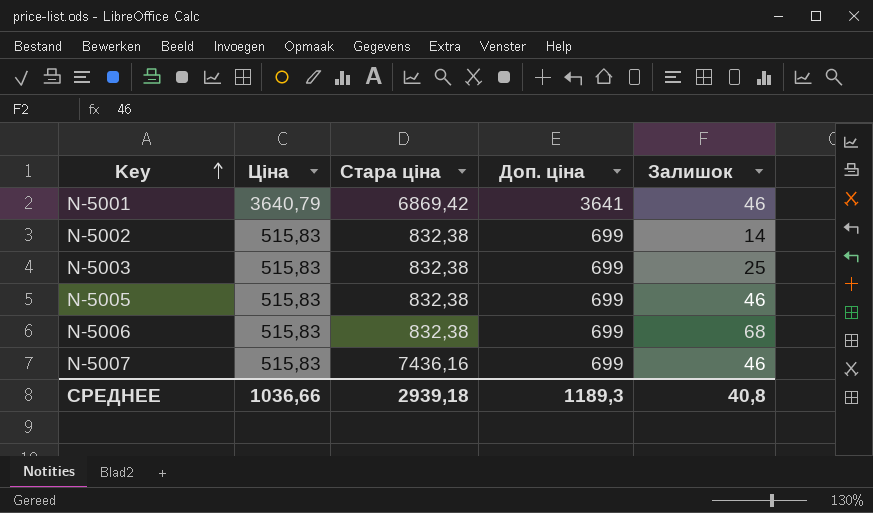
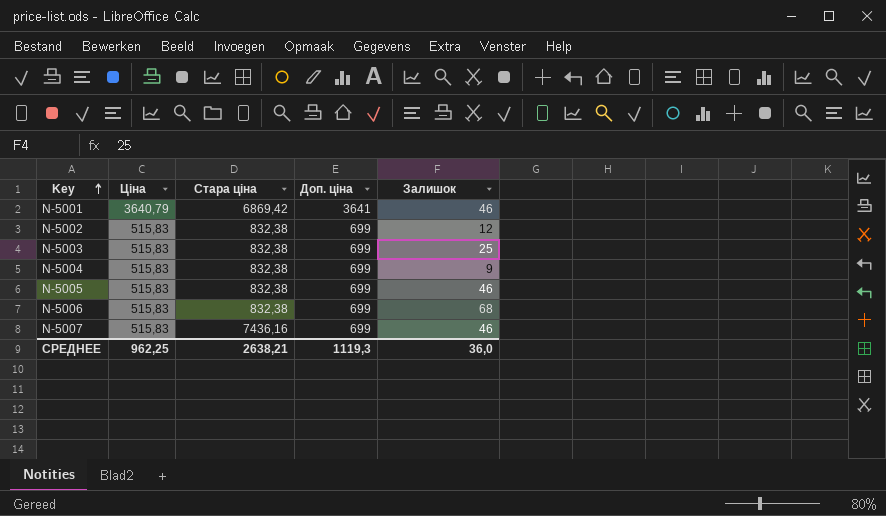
N-5002 | Залишок: 14 -> 12
row N-5004: none -> 515,83 | 832,38 | 699 | 9
СРЕДНЕЕ | Ціна: 1036,66 -> 962,25
СРЕДНЕЕ | Стара ціна: 2939,18 -> 2638,21
СРЕДНЕЕ | Доп. ціна: 1189,3 -> 1119,3
СРЕДНЕЕ | Залишок: 40,8 -> 36,0

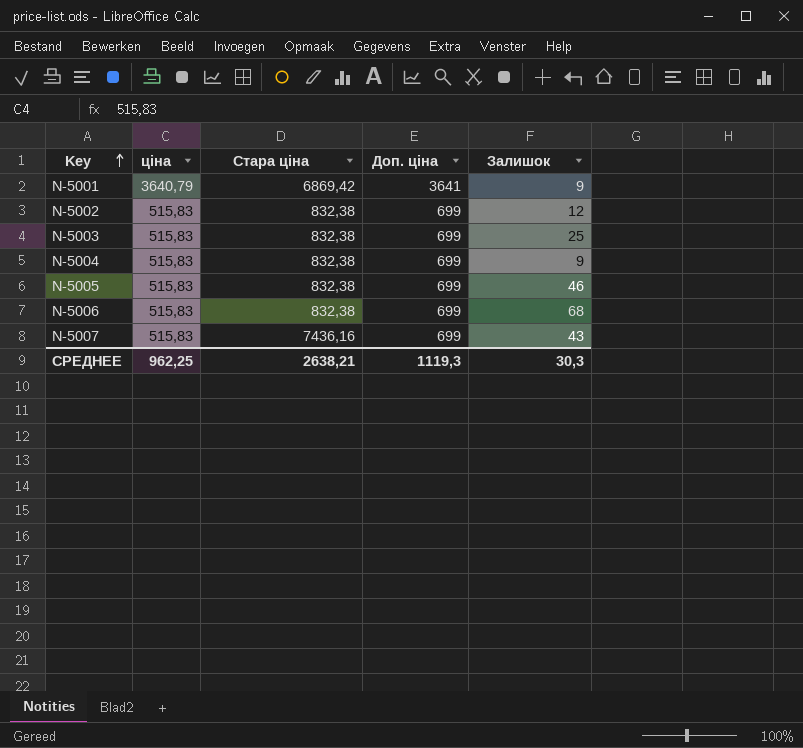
column name: Ціна -> ціна
N-5001 | Залишок: 46 -> 9
N-5007 | Залишок: 46 -> 43
СРЕДНЕЕ | Залишок: 36,0 -> 30,3

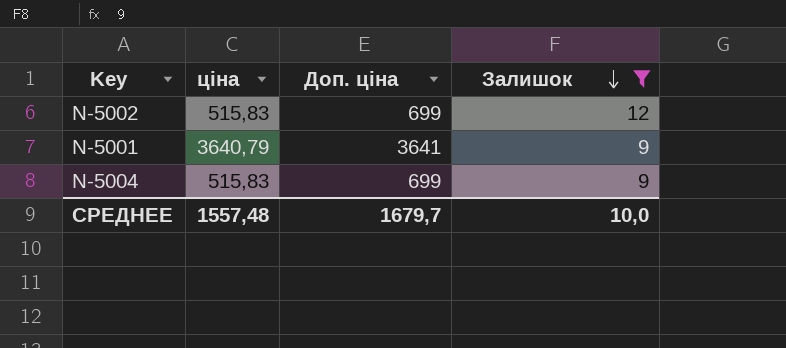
filter: none -> Залишок <= 12
row order: Key ascending -> Залишок descending
column Стара ціна | position: 3 -> none
СРЕДНЕЕ | ціна: 962,25 -> 1557,48
СРЕДНЕЕ | Доп. ціна: 1119,3 -> 1679,7
СРЕДНЕЕ | Залишок: 30,3 -> 10,0

